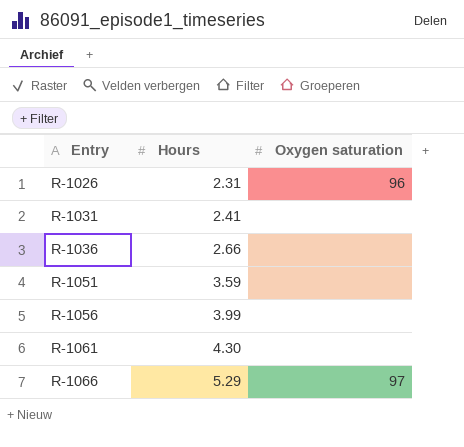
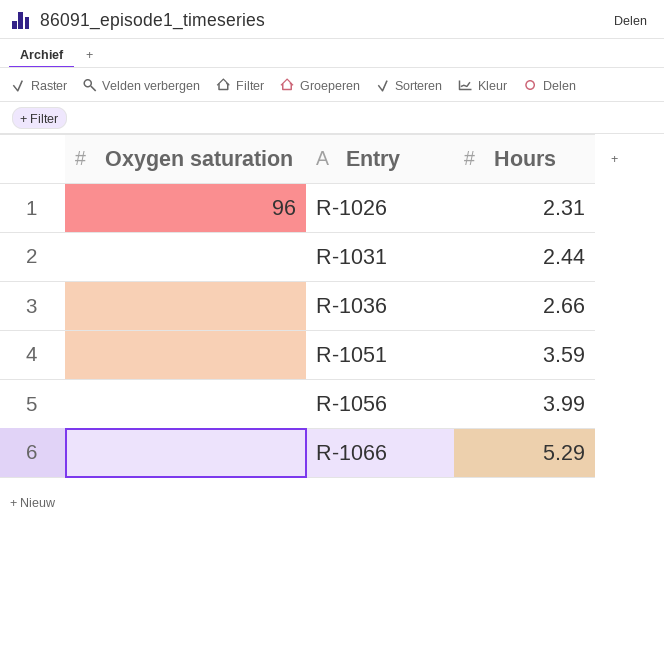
column Oxygen saturation | position: 3 -> 1
row R-1061: 4.30 | none -> none
R-1031 | Hours: 2.41 -> 2.44
R-1066 | Oxygen saturation: 97 -> none

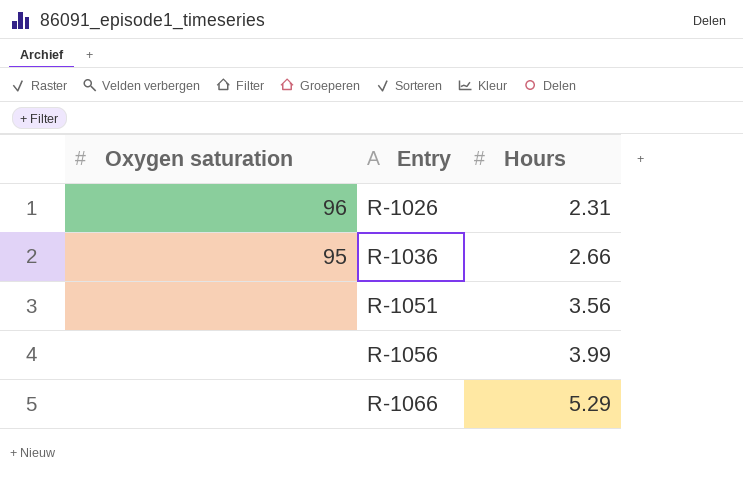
row R-1031: none | 2.44 -> none
R-1036 | Oxygen saturation: none -> 95
R-1051 | Hours: 3.59 -> 3.56

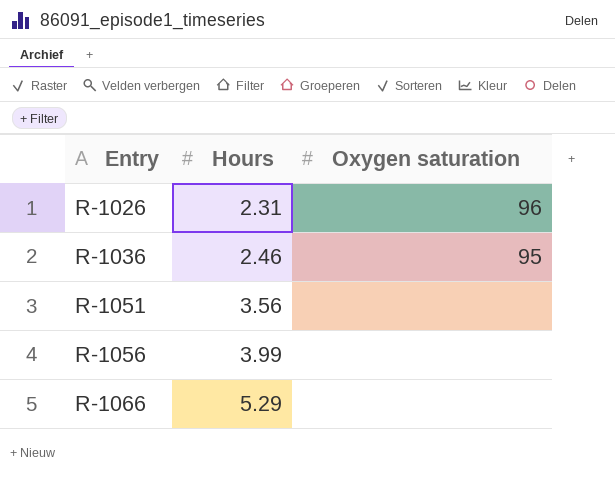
column Oxygen saturation | position: 1 -> 3
R-1036 | Hours: 2.66 -> 2.46

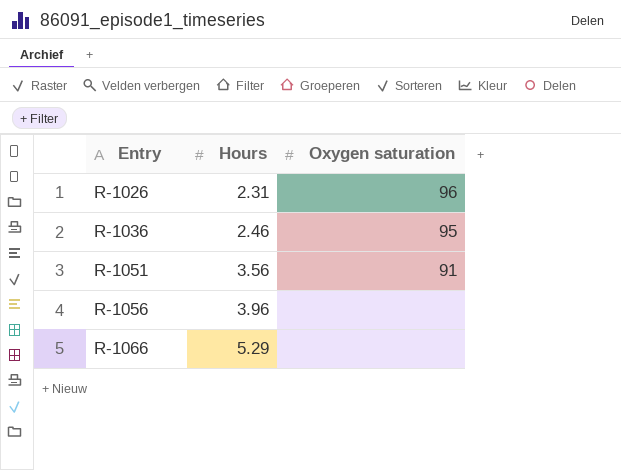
R-1051 | Oxygen saturation: none -> 91
R-1056 | Hours: 3.99 -> 3.96

